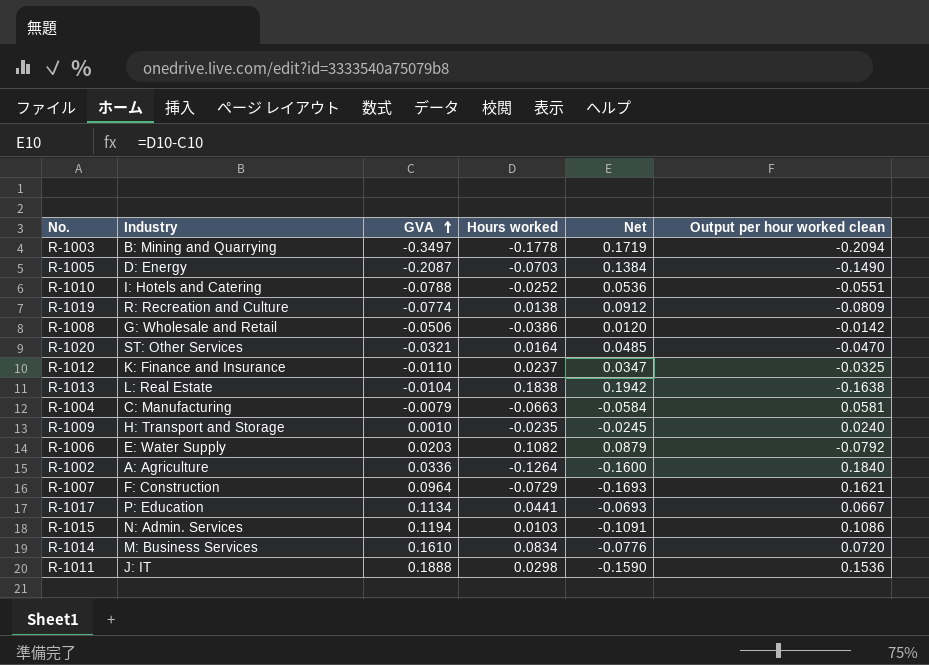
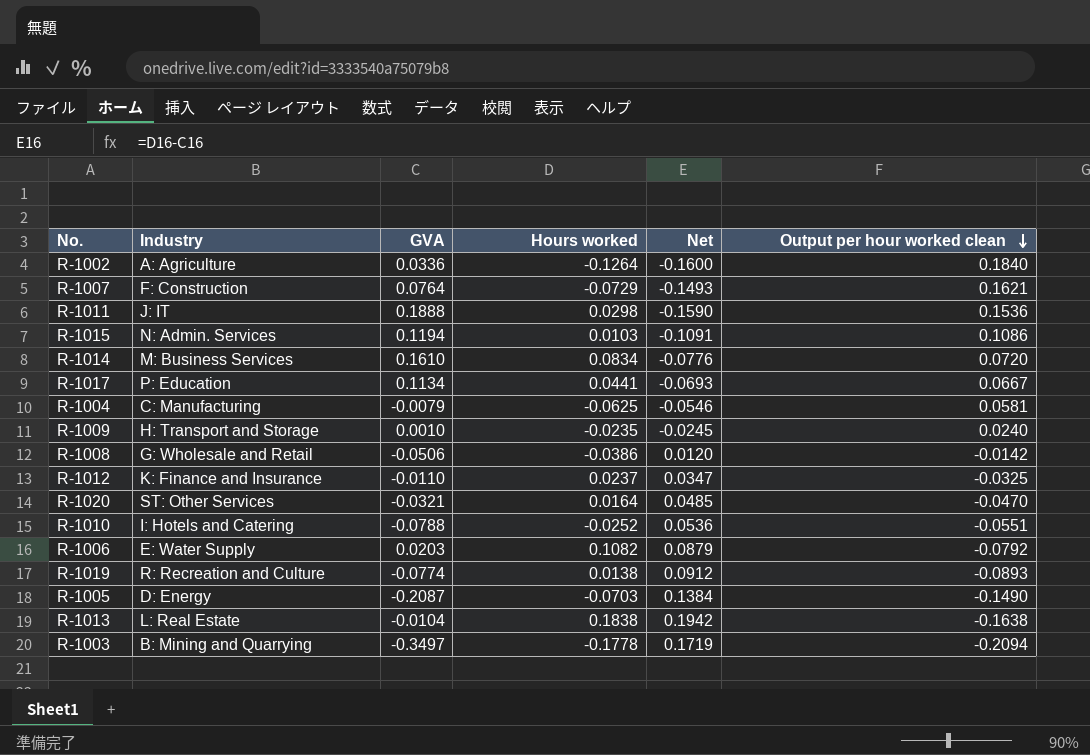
row order: GVA ascending -> Output per hour worked clean descending
R-1007 | GVA: 0.0964 -> 0.0764
R-1007 | Net: -0.1693 -> -0.1493
R-1004 | Hours worked: -0.0663 -> -0.0625
R-1004 | Net: -0.0584 -> -0.0546
R-1019 | Output per hour worked clean: -0.0809 -> -0.0893

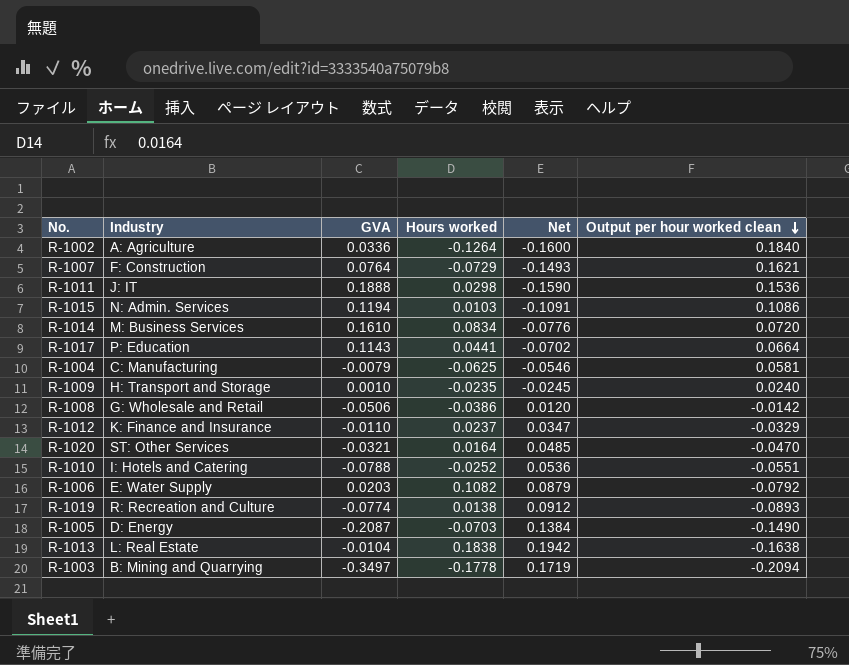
R-1017 | GVA: 0.1134 -> 0.1143
R-1017 | Net: -0.0693 -> -0.0702
R-1017 | Output per hour worked clean: 0.0667 -> 0.0664
R-1012 | Output per hour worked clean: -0.0325 -> -0.0329

